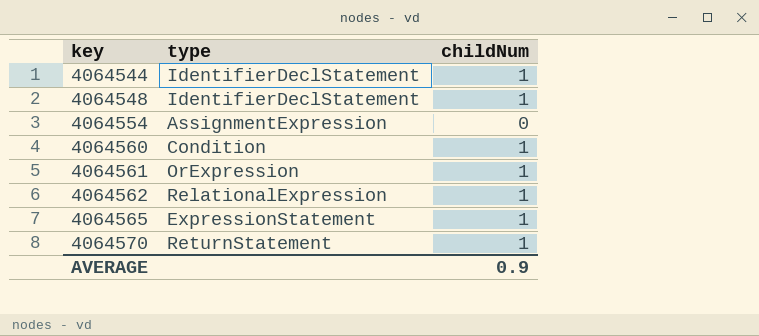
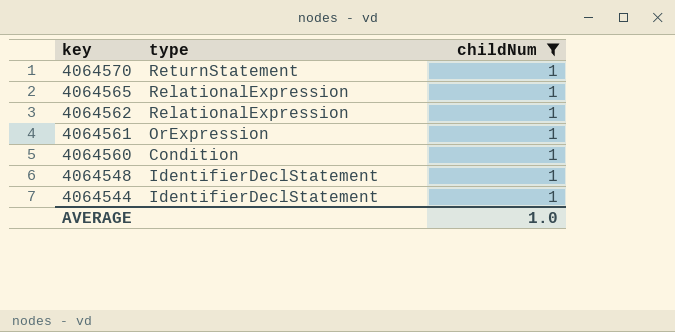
filter: none -> childNum = 1
row order: key ascending -> key descending
4064565 | type: ExpressionStatement -> RelationalExpression
AVERAGE | childNum: 0.9 -> 1.0

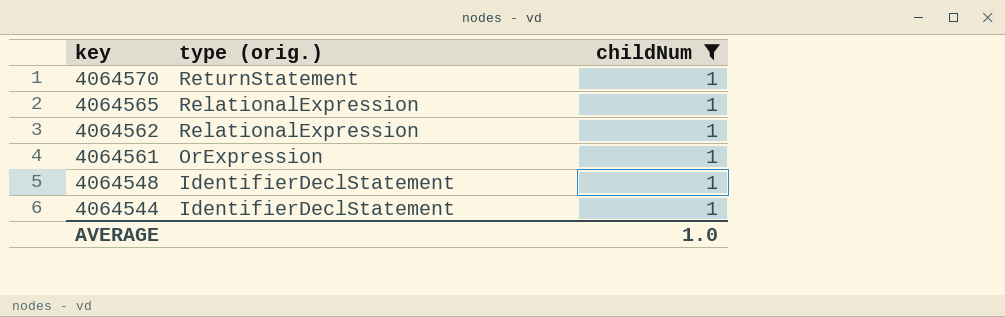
column name: type -> type (orig.)
row 4064560: Condition | 1 -> none

